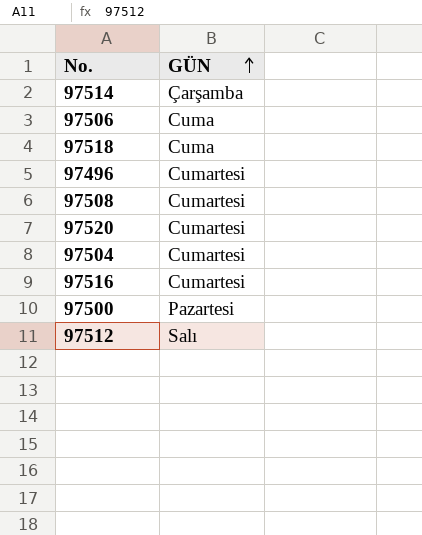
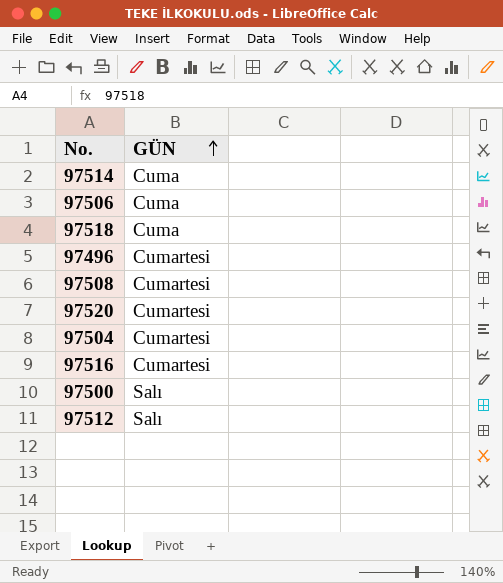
97514 | GÜN: Çarşamba -> Cuma
97500 | GÜN: Pazartesi -> Salı

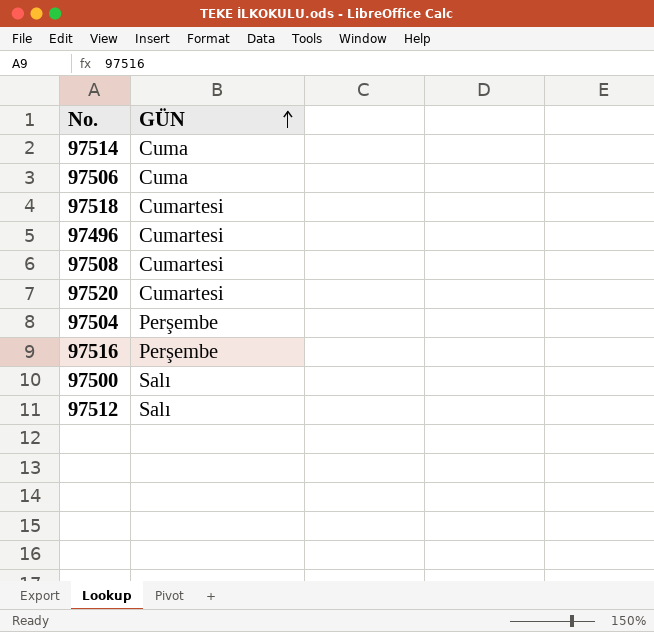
97518 | GÜN: Cuma -> Cumartesi
97504 | GÜN: Cumartesi -> Perşembe
97516 | GÜN: Cumartesi -> Perşembe

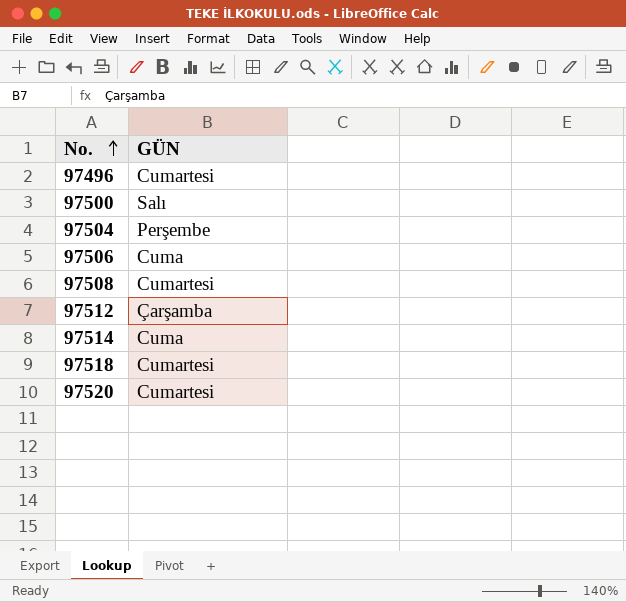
row order: GÜN ascending -> No. ascending
row 97516: Perşembe -> none
97512 | GÜN: Salı -> Çarşamba

